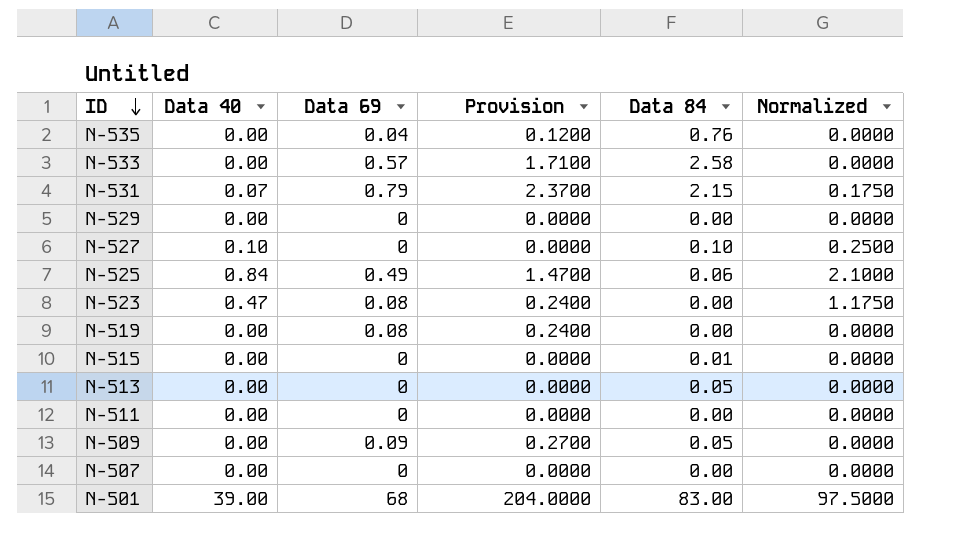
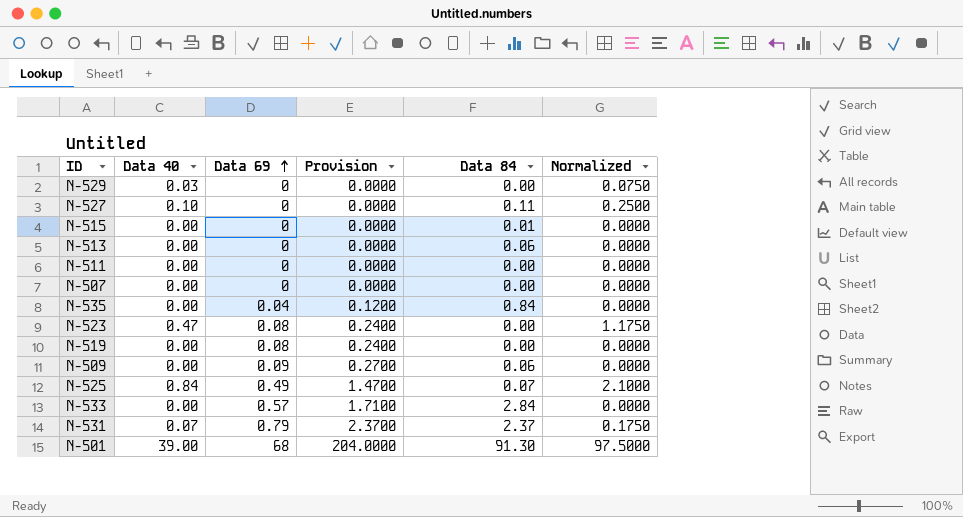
row order: ID descending -> Data 69 ascending
N-529 | Data 40: 0.00 -> 0.03
N-529 | Normalized: 0.0000 -> 0.0750
N-527 | Data 84: 0.10 -> 0.11
N-513 | Data 84: 0.05 -> 0.06
N-535 | Data 84: 0.76 -> 0.84
N-509 | Data 84: 0.05 -> 0.06
N-525 | Data 84: 0.06 -> 0.07
N-533 | Data 84: 2.58 -> 2.84
N-531 | Data 84: 2.15 -> 2.37
N-501 | Data 84: 83.00 -> 91.30

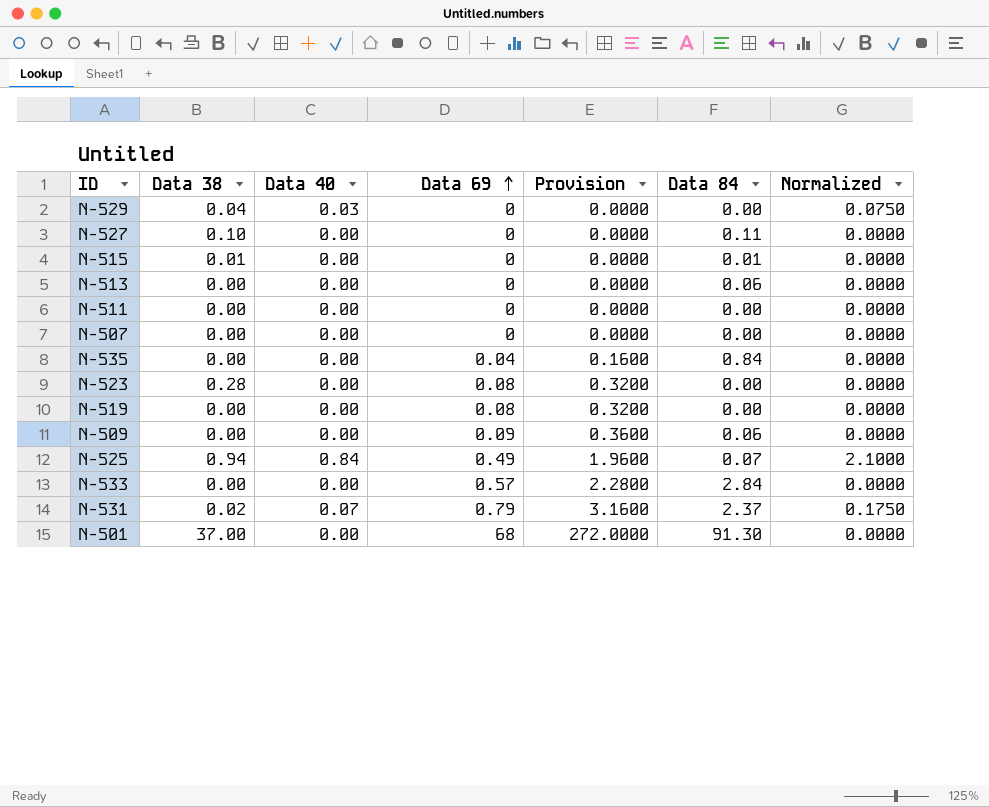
column Data 38 | position: none -> 2
column Provision | formula: [Data 69] * 3 -> [Data 69] * 4
N-527 | Data 40: 0.10 -> 0.00
N-527 | Normalized: 0.2500 -> 0.0000
N-523 | Data 40: 0.47 -> 0.00
N-523 | Normalized: 1.1750 -> 0.0000
N-501 | Data 40: 39.00 -> 0.00
N-501 | Normalized: 97.5000 -> 0.0000

